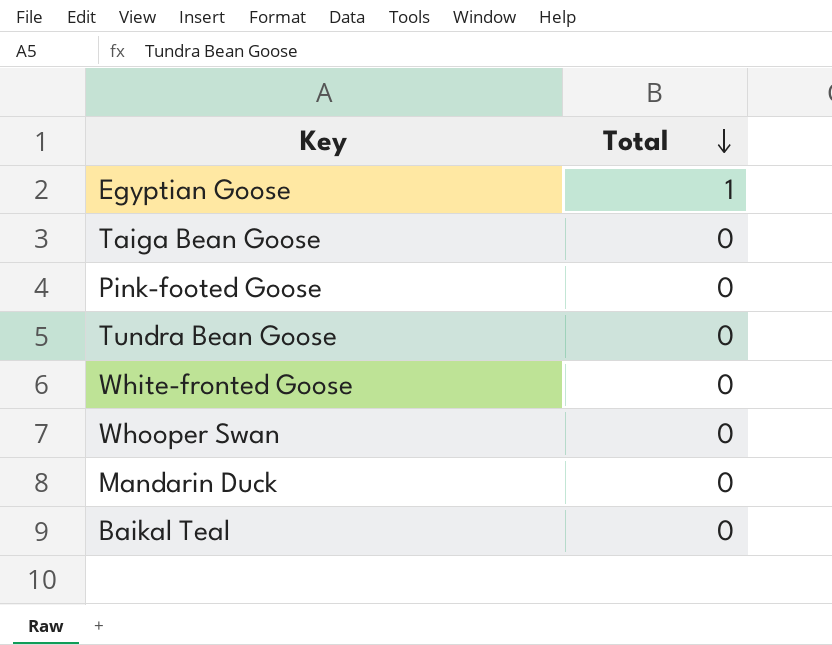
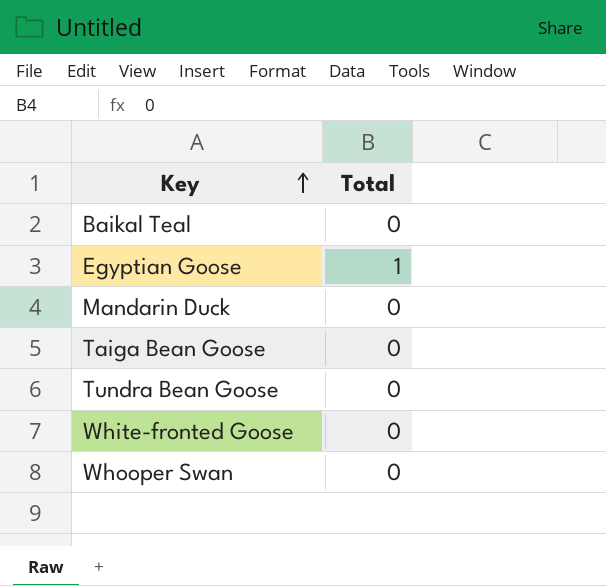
row order: Total descending -> Key ascending
row Pink-footed Goose: 0 -> none

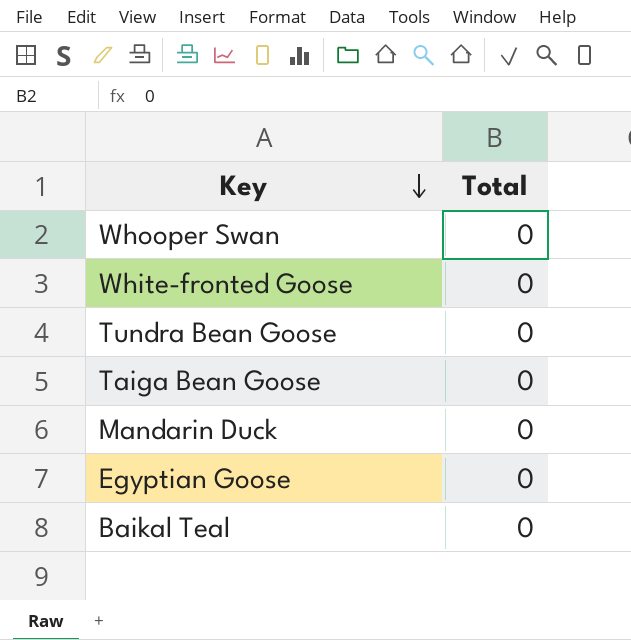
row order: Key ascending -> Key descending
Egyptian Goose | Total: 1 -> 0

